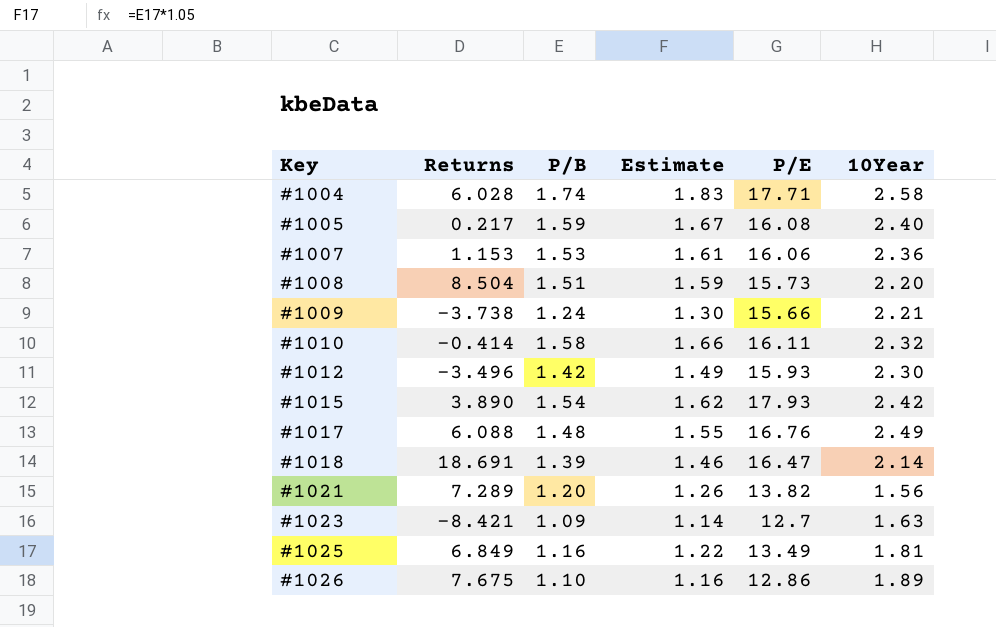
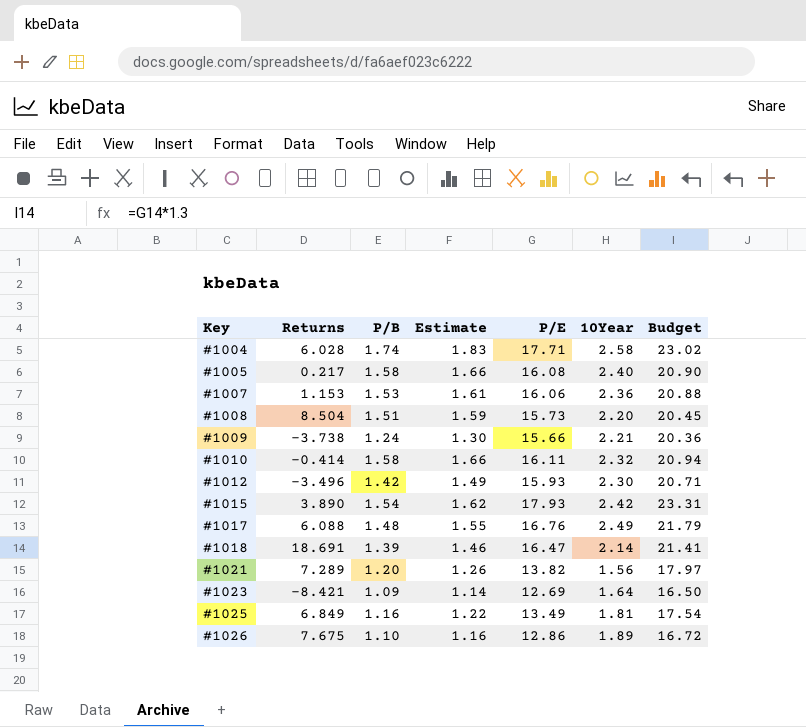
column Budget | formula: none -> [P/E] * 1.3
#1005 | P/B: 1.59 -> 1.58
#1005 | Estimate: 1.67 -> 1.66
#1023 | P/E: 12.7 -> 12.69
#1023 | 10Year: 1.63 -> 1.64

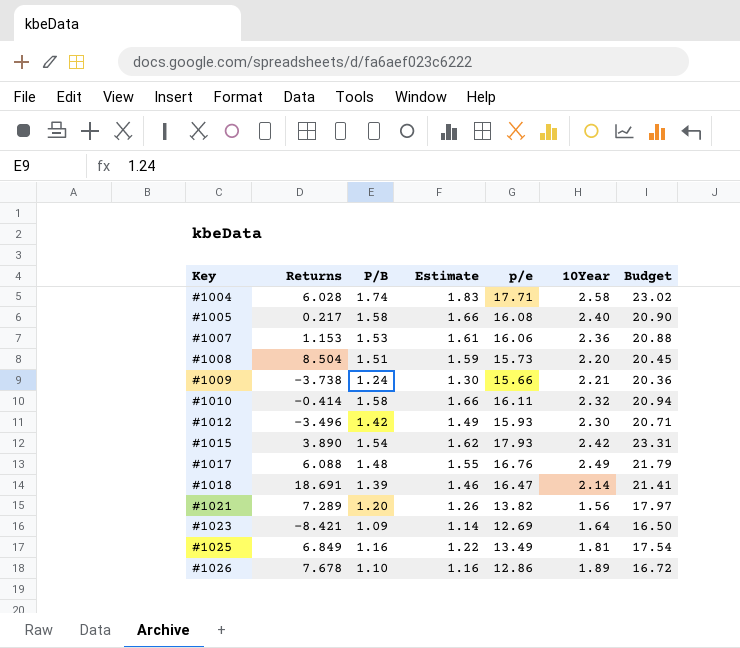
column name: P/E -> p/e
#1026 | Returns: 7.675 -> 7.678

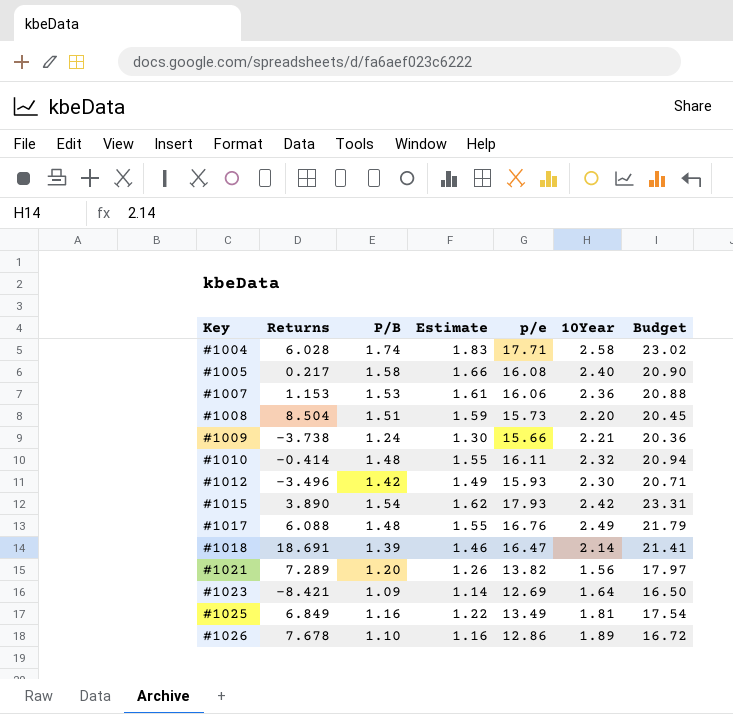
#1010 | P/B: 1.58 -> 1.48
#1010 | Estimate: 1.66 -> 1.55

